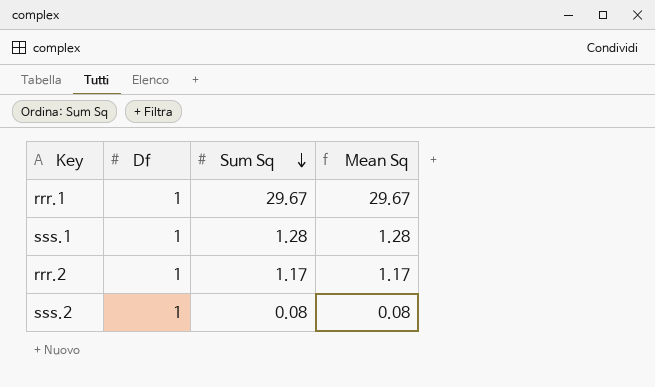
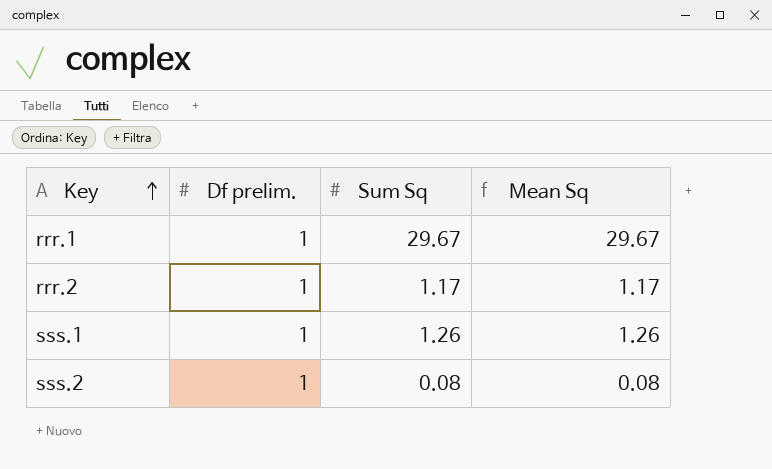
row order: Sum Sq descending -> Key ascending
column name: Df -> Df prelim.
sss.1 | Sum Sq: 1.28 -> 1.26
sss.1 | Mean Sq: 1.28 -> 1.26

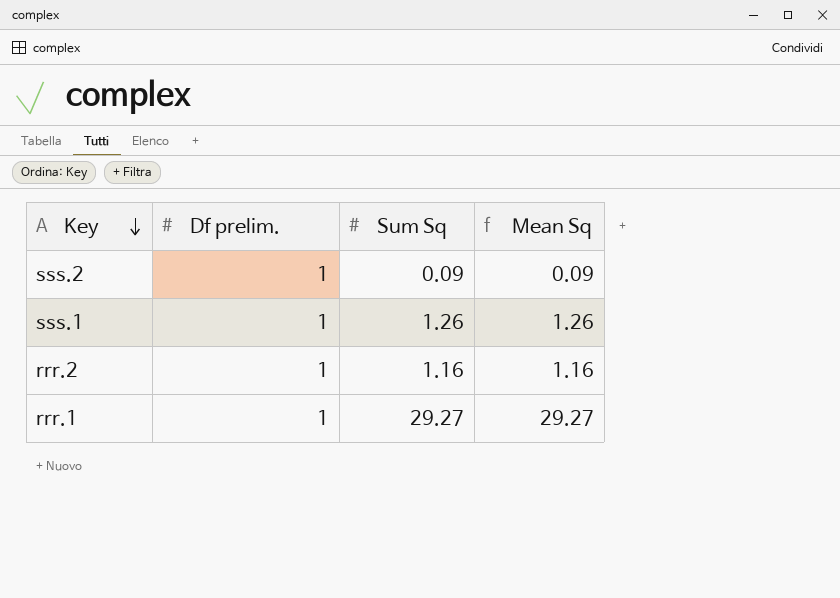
row order: Key ascending -> Key descending
sss.2 | Sum Sq: 0.08 -> 0.09
sss.2 | Mean Sq: 0.08 -> 0.09
rrr.2 | Sum Sq: 1.17 -> 1.16
rrr.2 | Mean Sq: 1.17 -> 1.16
rrr.1 | Sum Sq: 29.67 -> 29.27
rrr.1 | Mean Sq: 29.67 -> 29.27

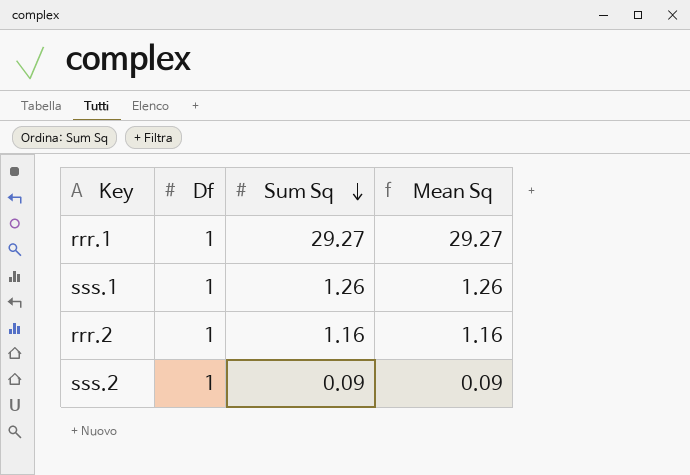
row order: Key descending -> Sum Sq descending
column name: Df prelim. -> Df

